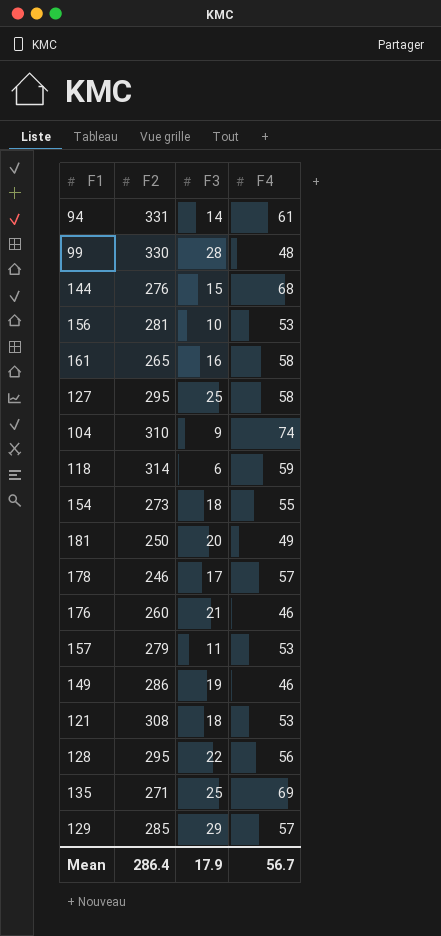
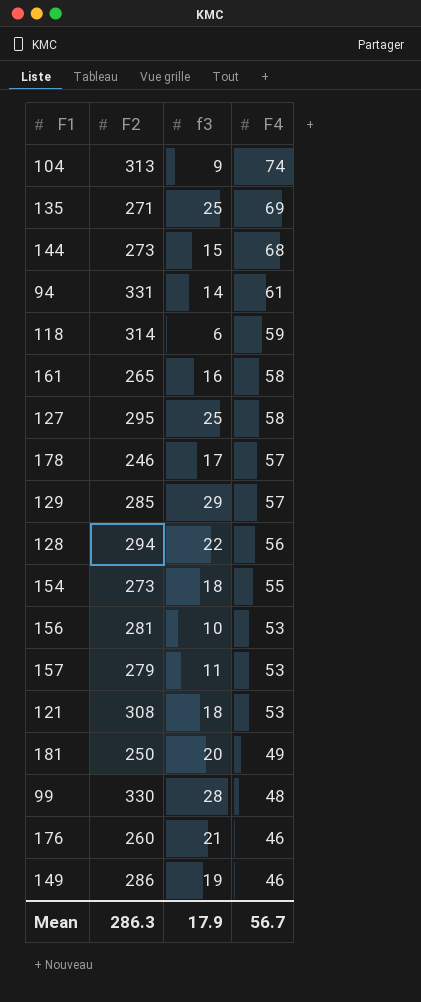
row order: none -> F4 descending
column name: F3 -> f3
104 | F2: 310 -> 313
144 | F2: 276 -> 273
128 | F2: 295 -> 294
Mean | F2: 286.4 -> 286.3

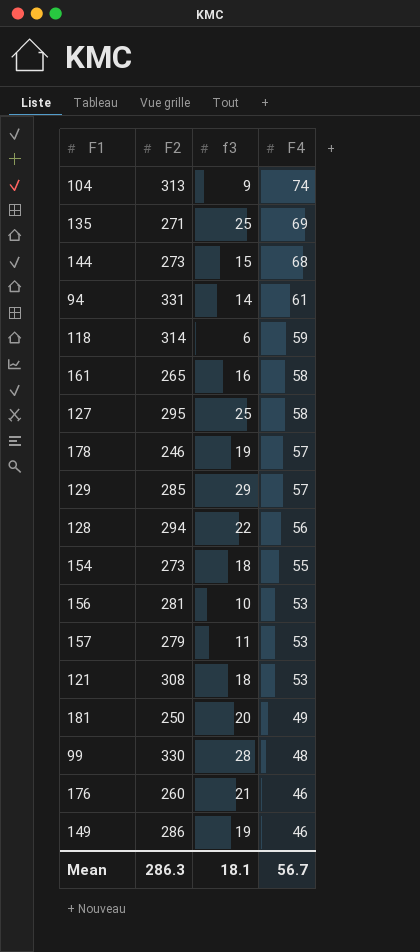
178 | f3: 17 -> 19
Mean | f3: 17.9 -> 18.1

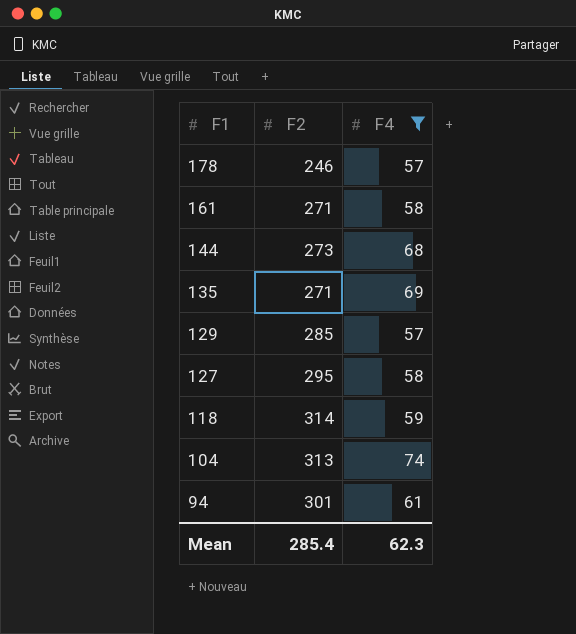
filter: none -> F4 >= 57
row order: F4 descending -> F1 descending
column f3 | position: 3 -> none
161 | F2: 265 -> 271
94 | F2: 331 -> 301
Mean | F2: 286.3 -> 285.4
Mean | F4: 56.7 -> 62.3

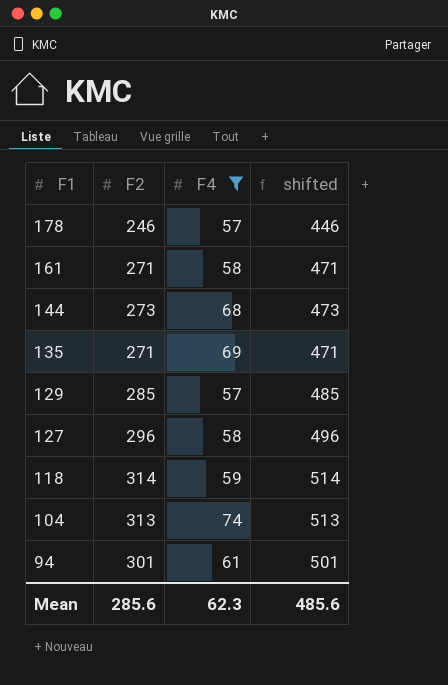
column shifted | formula: none -> [F2] + 200
127 | F2: 295 -> 296
Mean | F2: 285.4 -> 285.6

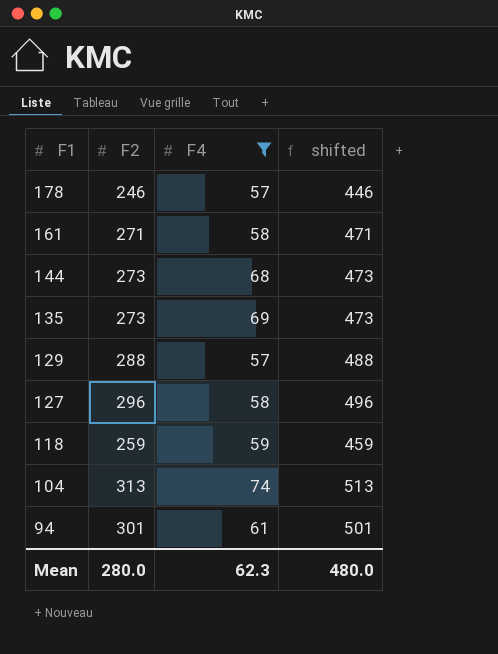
135 | F2: 271 -> 273
135 | shifted: 471 -> 473
129 | F2: 285 -> 288
129 | shifted: 485 -> 488
118 | F2: 314 -> 259
118 | shifted: 514 -> 459
Mean | F2: 285.6 -> 280.0
Mean | shifted: 485.6 -> 480.0

